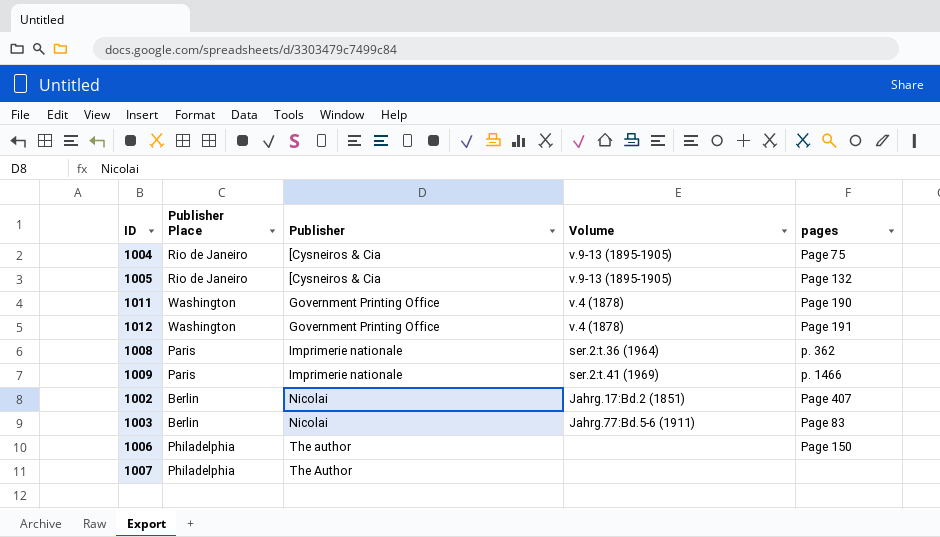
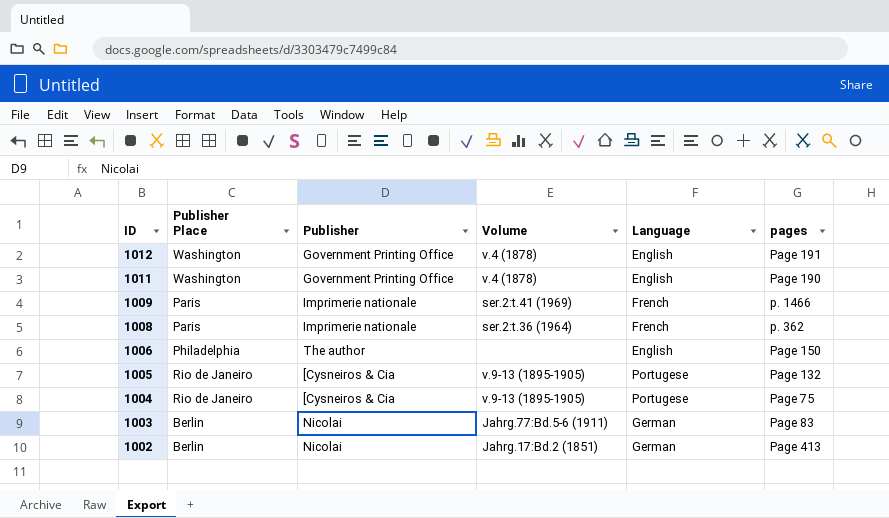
row order: Publisher ascending -> ID descending
column Language | position: none -> 5
row 1007: Philadelphia | The Author | none | none -> none
1002 | pages: Page 407 -> Page 413

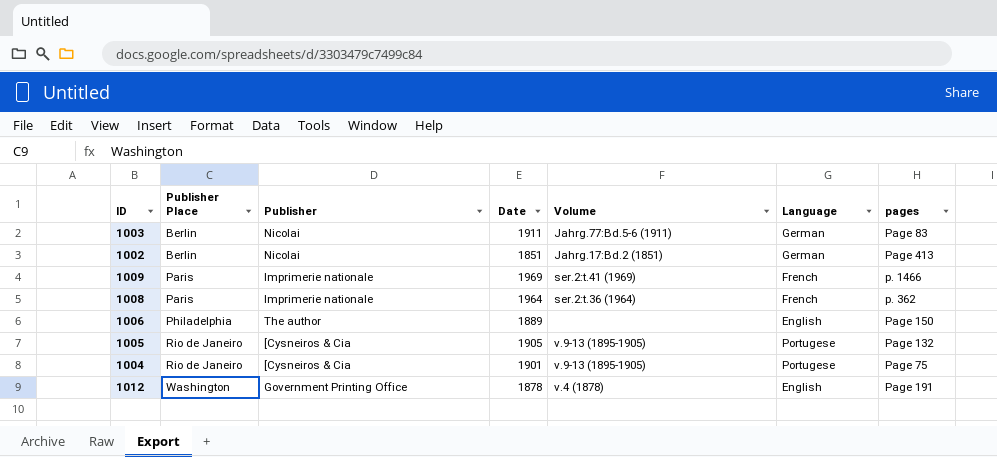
row order: ID descending -> Publisher Place ascending
column Date | position: none -> 4
row 1011: Washington | Government Printing Office | v.4 (1878) | English | Page 190 -> none

